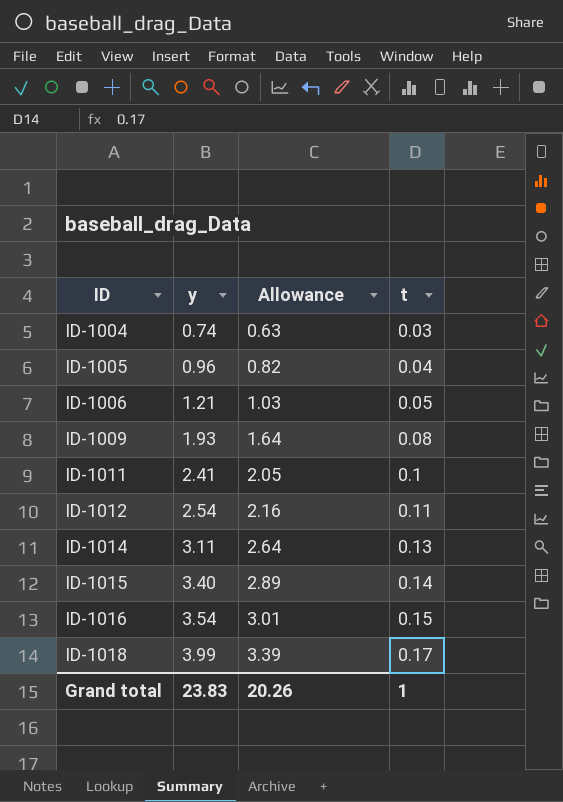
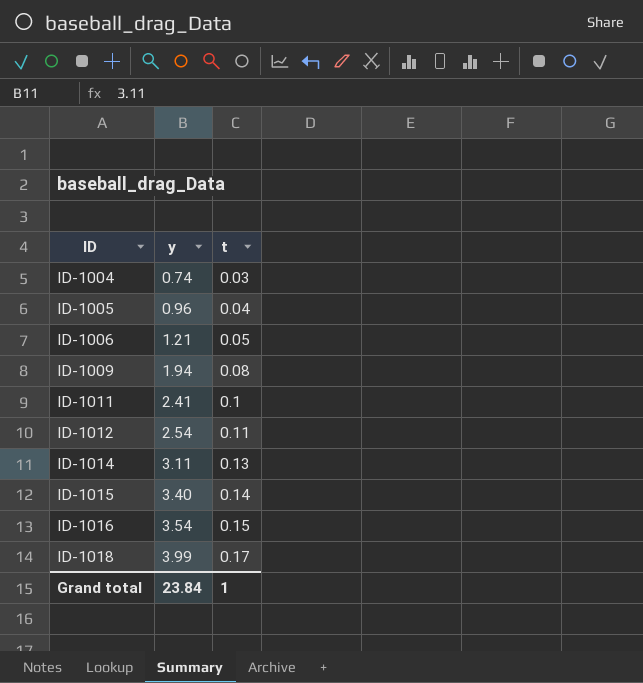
column Allowance | formula: [y] * 0.85 -> none
ID-1009 | y: 1.93 -> 1.94
Grand total | y: 23.83 -> 23.84

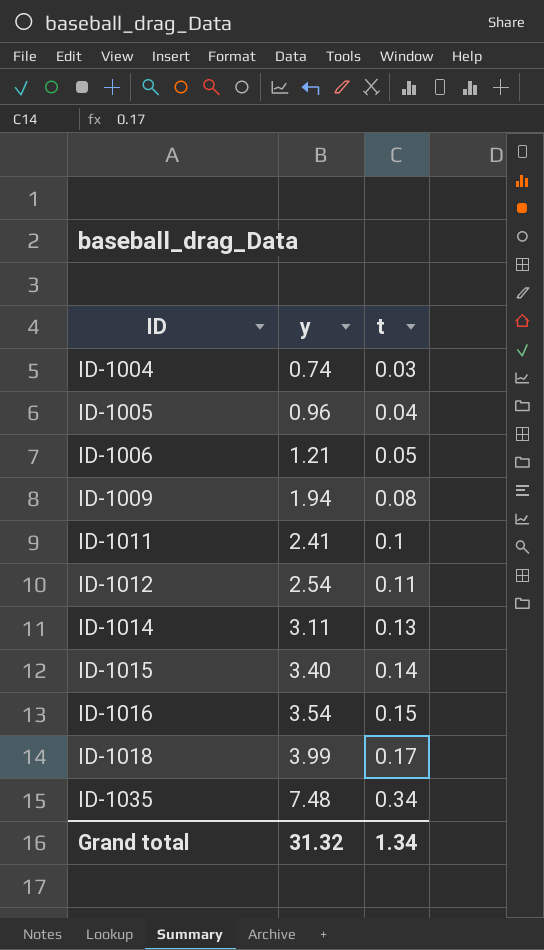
row ID-1035: none -> 7.48 | 0.34
Grand total | y: 23.84 -> 31.32
Grand total | t: 1 -> 1.34

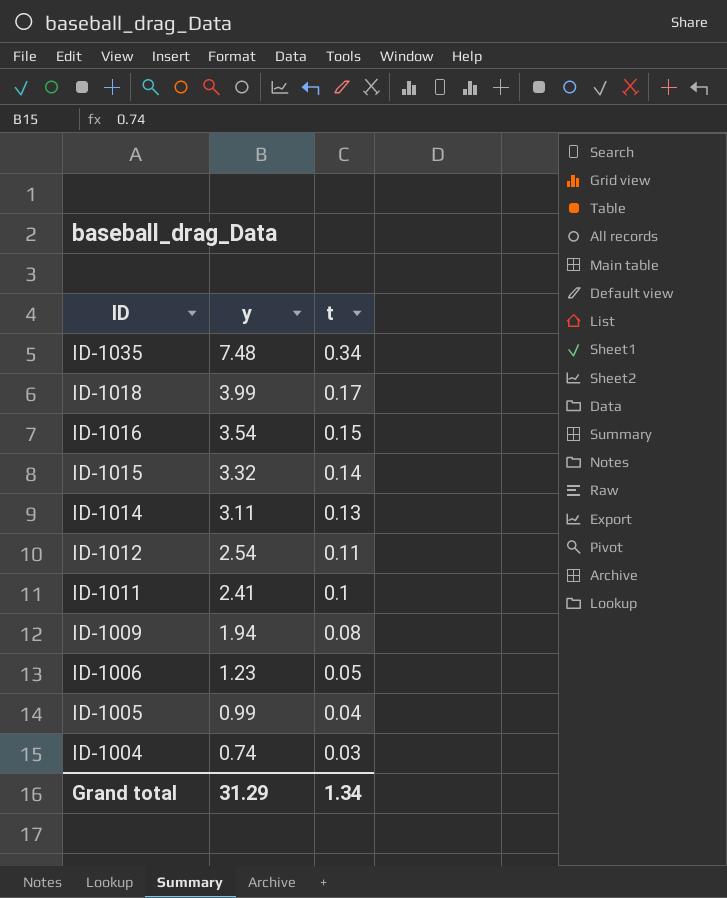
row order: ID ascending -> ID descending
ID-1015 | y: 3.40 -> 3.32
ID-1006 | y: 1.21 -> 1.23
ID-1005 | y: 0.96 -> 0.99
Grand total | y: 31.32 -> 31.29

